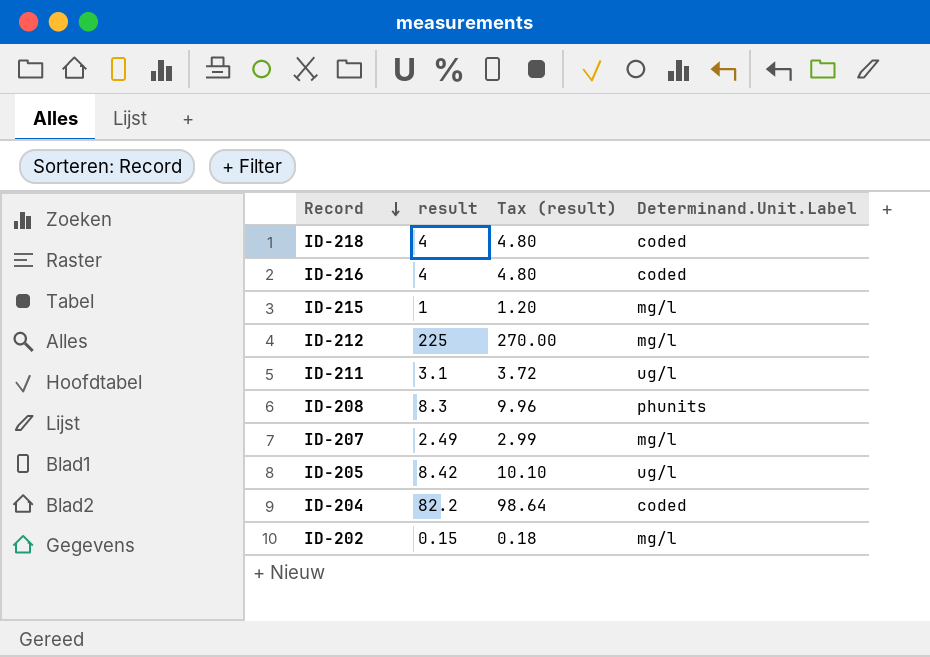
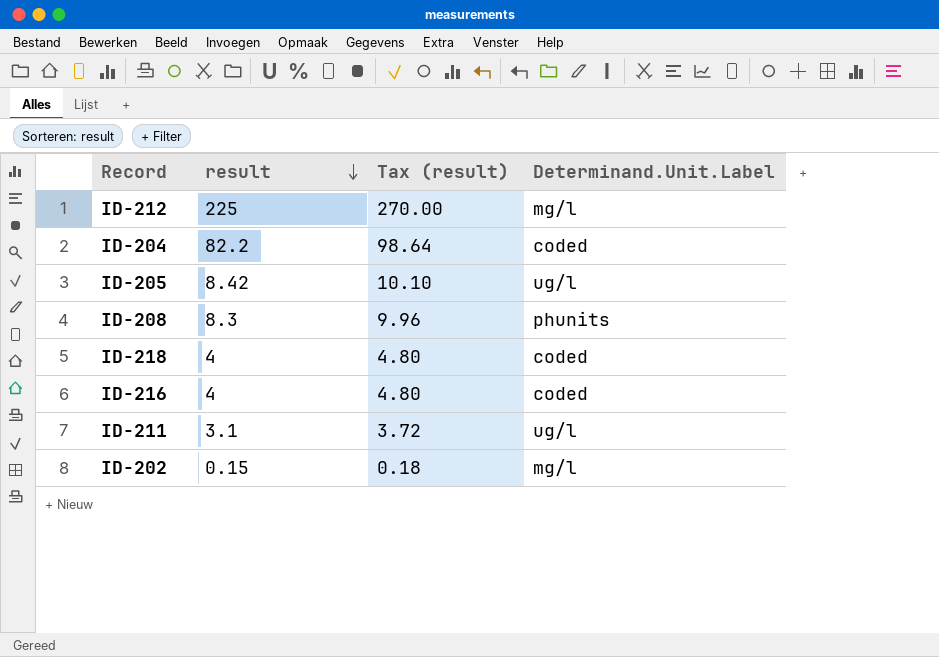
row order: Record descending -> result descending
row ID-215: 1 | 1.20 | mg/l -> none
row ID-207: 2.49 | 2.99 | mg/l -> none

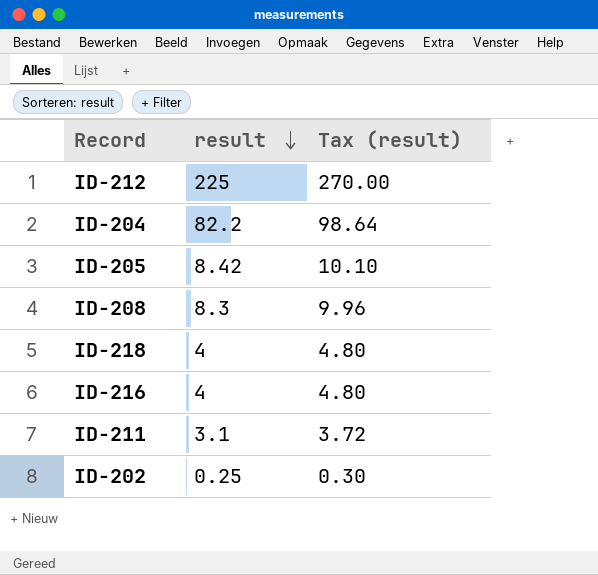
column Determinand.Unit.Label | position: 4 -> none
ID-202 | result: 0.15 -> 0.25
ID-202 | Tax (result): 0.18 -> 0.30

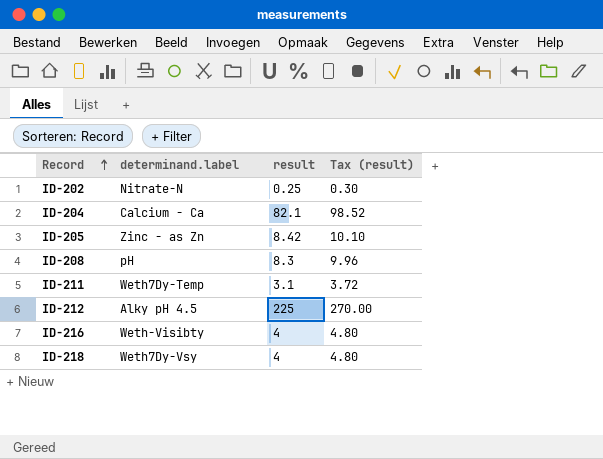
row order: result descending -> Record ascending
column determinand.label | position: none -> 2
ID-204 | result: 82.2 -> 82.1
ID-204 | Tax (result): 98.64 -> 98.52

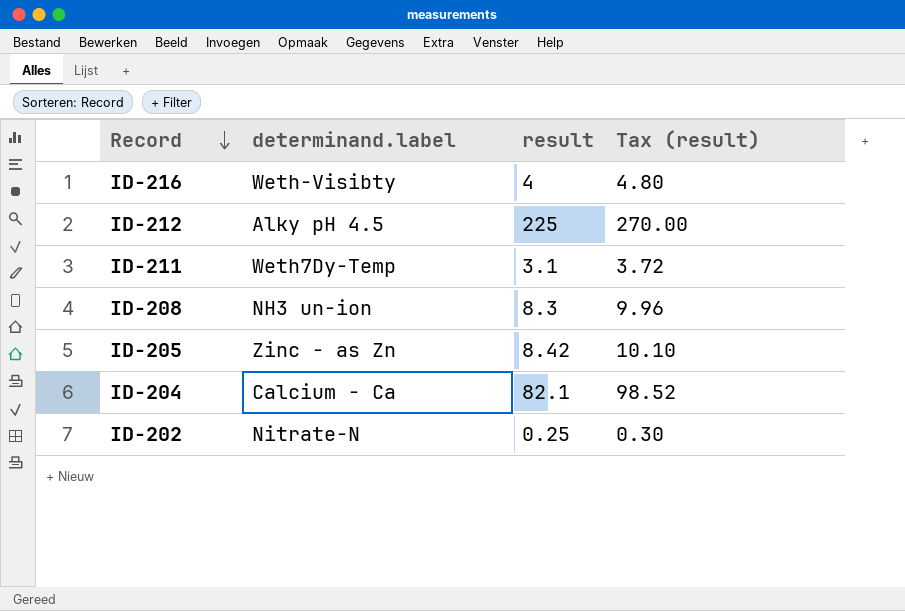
row order: Record ascending -> Record descending
row ID-218: Weth7Dy-Vsy | 4 | 4.80 -> none
ID-208 | determinand.label: pH -> NH3 un-ion

